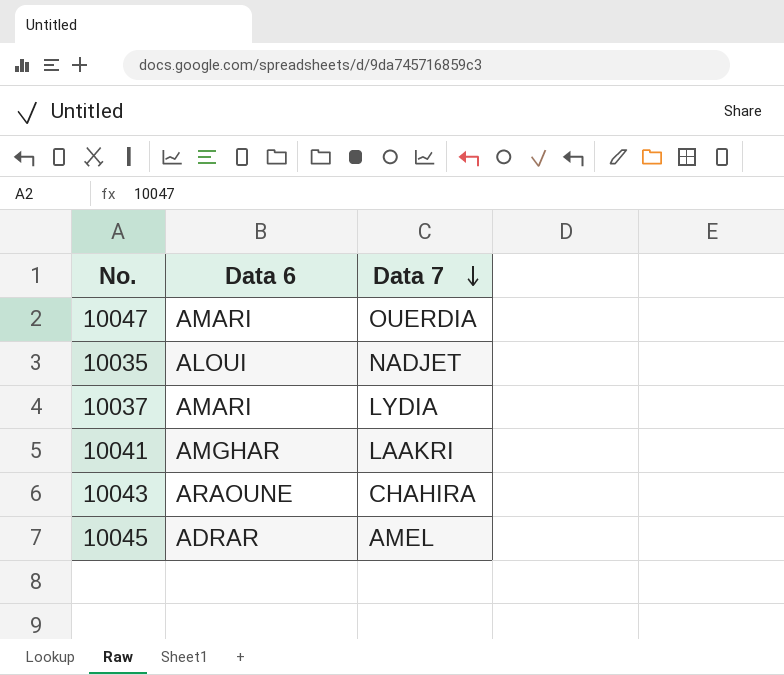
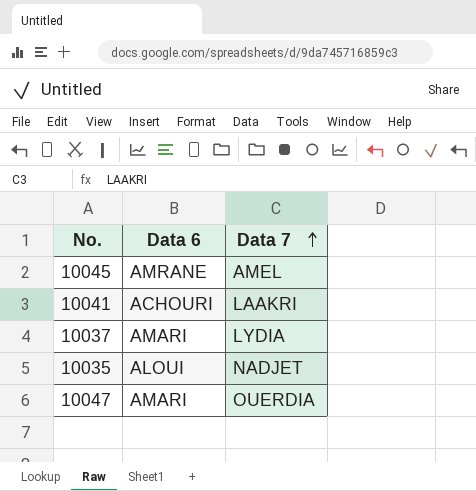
row order: Data 7 descending -> Data 7 ascending
row 10043: ARAOUNE | CHAHIRA -> none
10045 | Data 6: ADRAR -> AMRANE
10041 | Data 6: AMGHAR -> ACHOURI

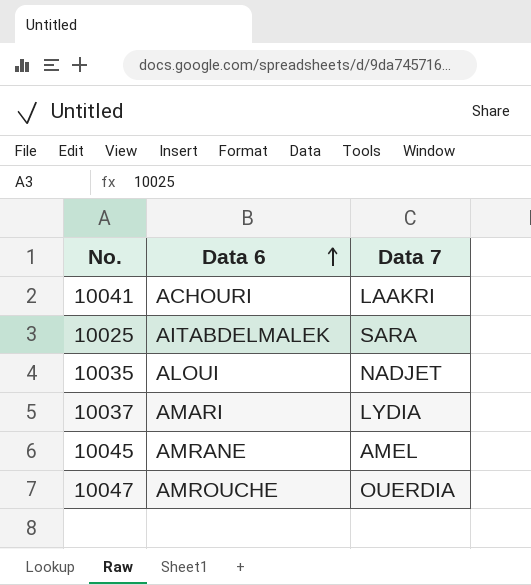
row order: Data 7 ascending -> Data 6 ascending
row 10025: none -> AITABDELMALEK | SARA
10047 | Data 6: AMARI -> AMROUCHE

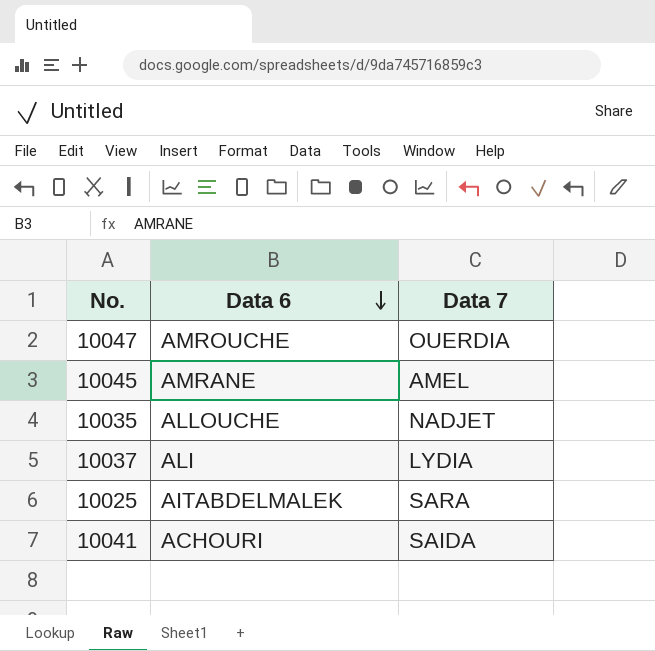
row order: Data 6 ascending -> Data 6 descending
10035 | Data 6: ALOUI -> ALLOUCHE
10037 | Data 6: AMARI -> ALI
10041 | Data 7: LAAKRI -> SAIDA

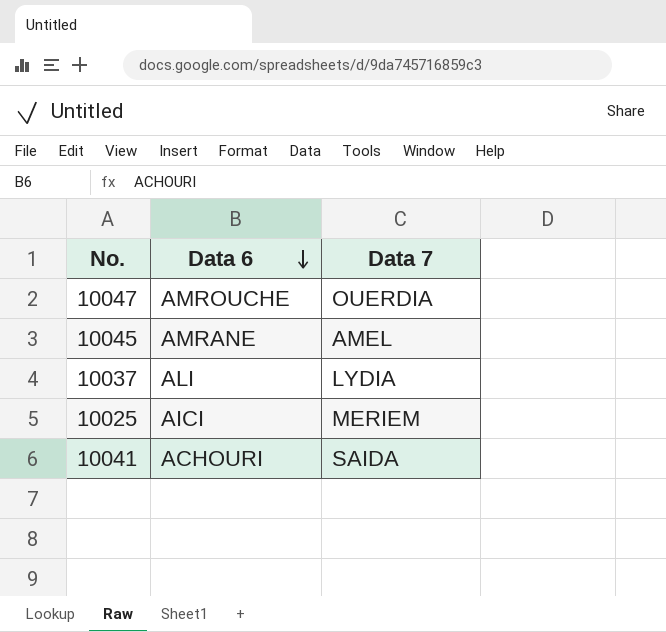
row 10035: ALLOUCHE | NADJET -> none
10025 | Data 6: AITABDELMALEK -> AICI
10025 | Data 7: SARA -> MERIEM

